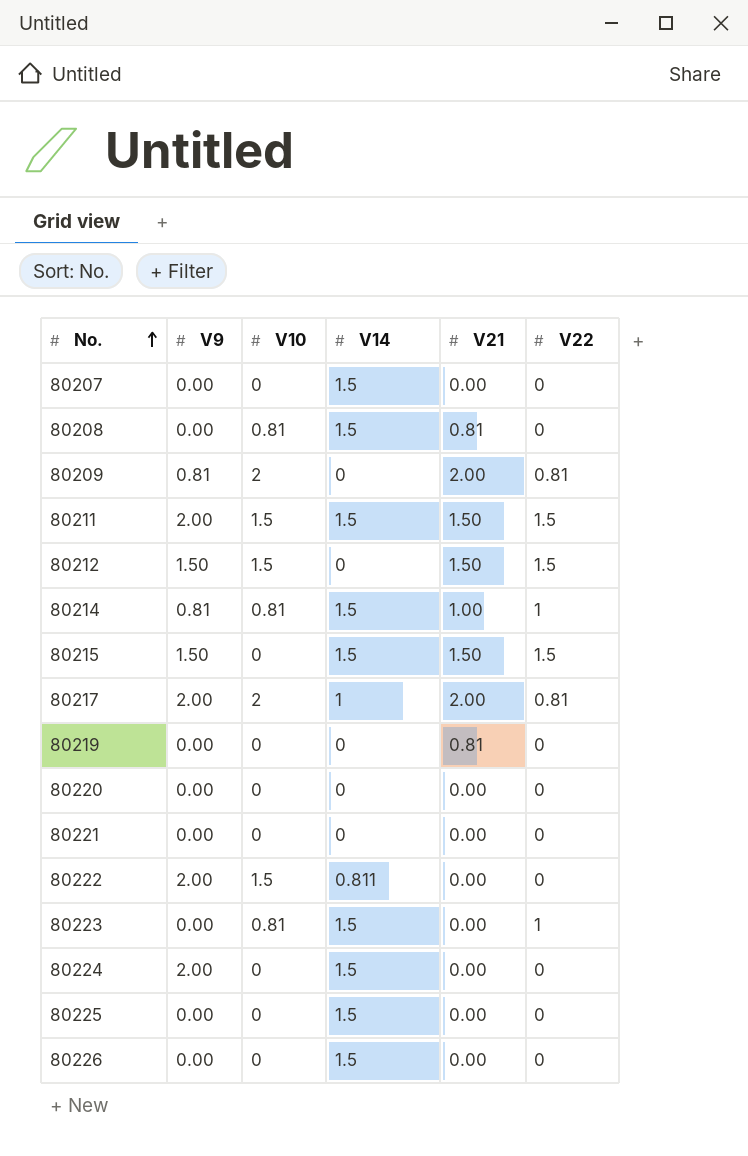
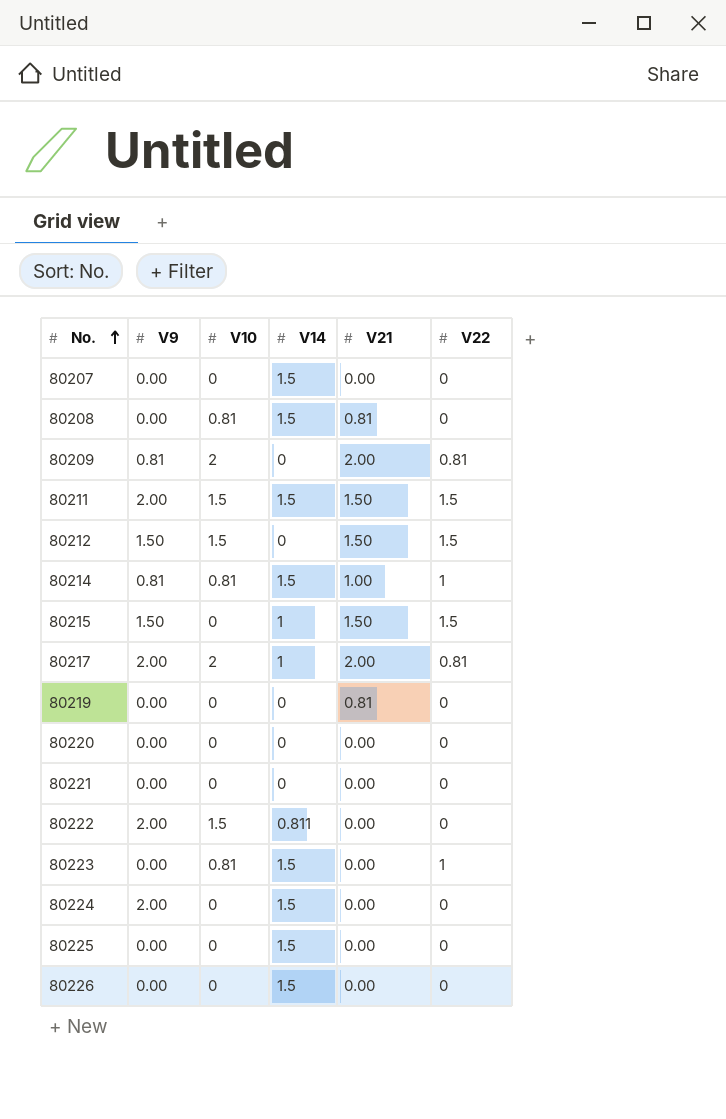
80215 | V14: 1.5 -> 1

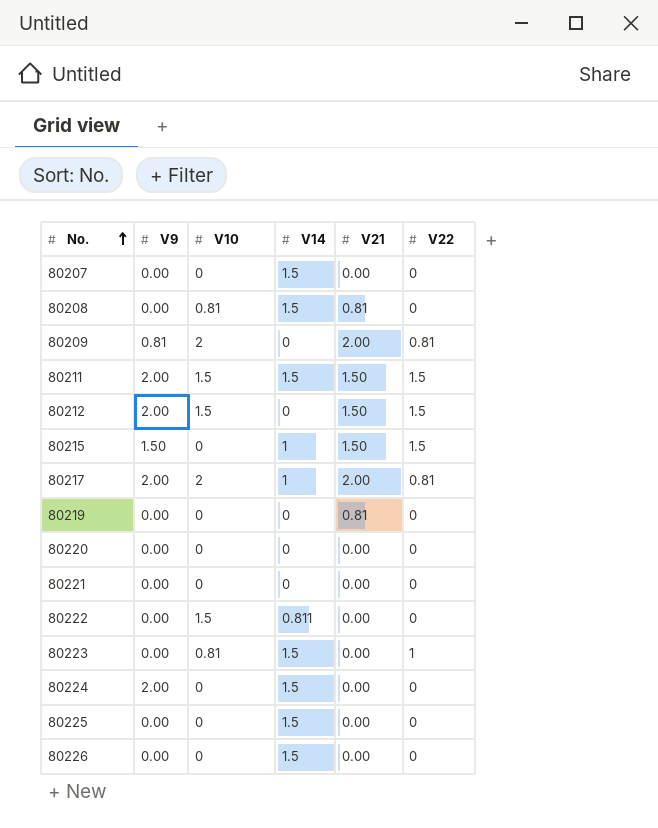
row 80214: 0.81 | 0.81 | 1.5 | 1.00 | 1 -> none
80212 | V9: 1.50 -> 2.00
80222 | V9: 2.00 -> 0.00

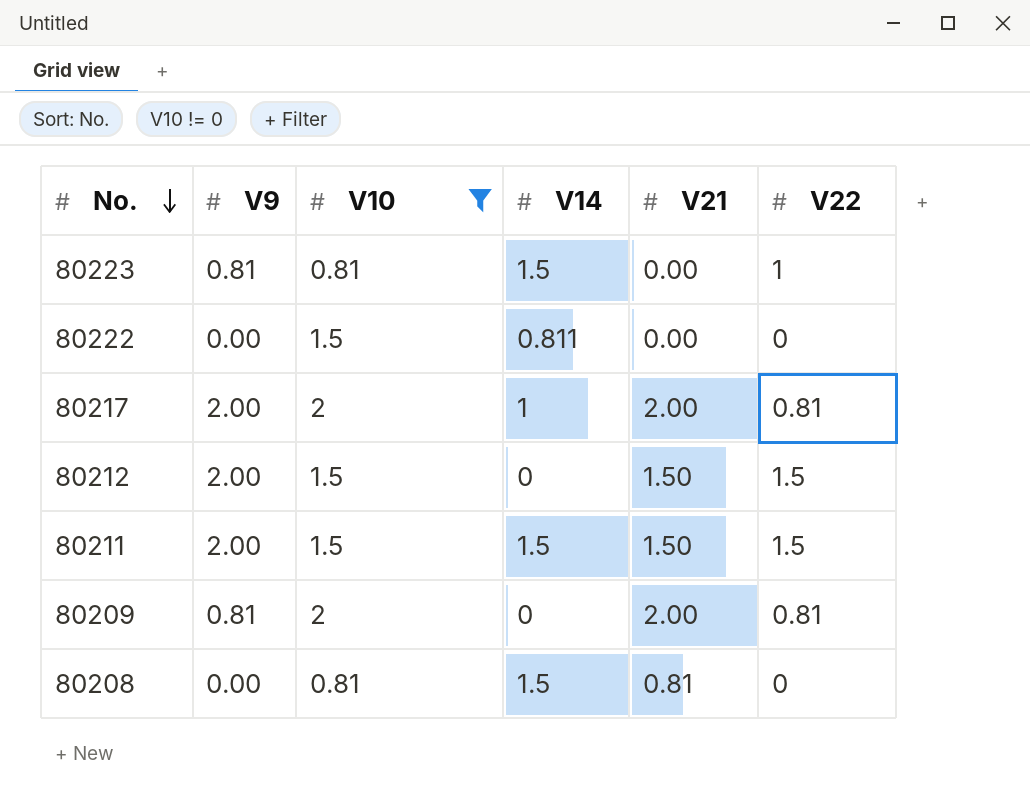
filter: none -> V10 != 0
row order: No. ascending -> No. descending
80223 | V9: 0.00 -> 0.81

